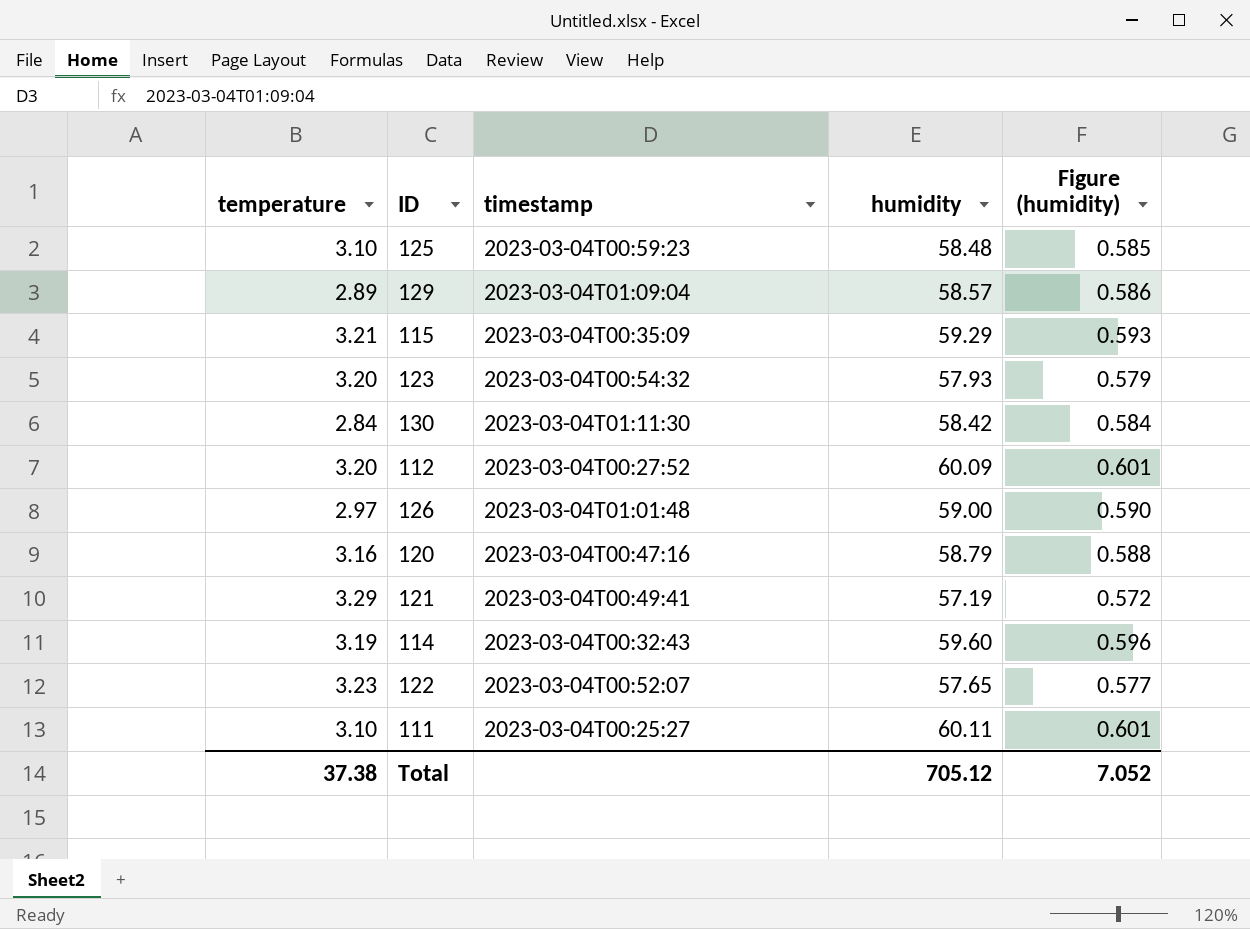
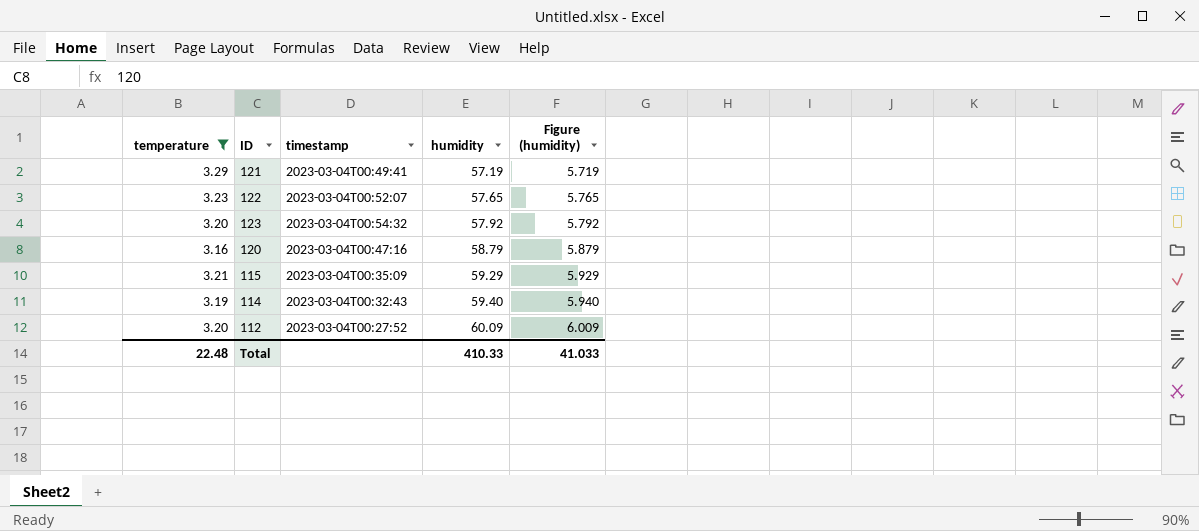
filter: none -> temperature >= 3.16
row order: none -> humidity ascending
column Figure (humidity) | formula: [humidity] * 0.01 -> [humidity] * 0.1
123 | humidity: 57.93 -> 57.92
114 | humidity: 59.60 -> 59.40
Total | temperature: 37.38 -> 22.48
Total | humidity: 705.12 -> 410.33
Total | Figure (humidity): 7.052 -> 41.033

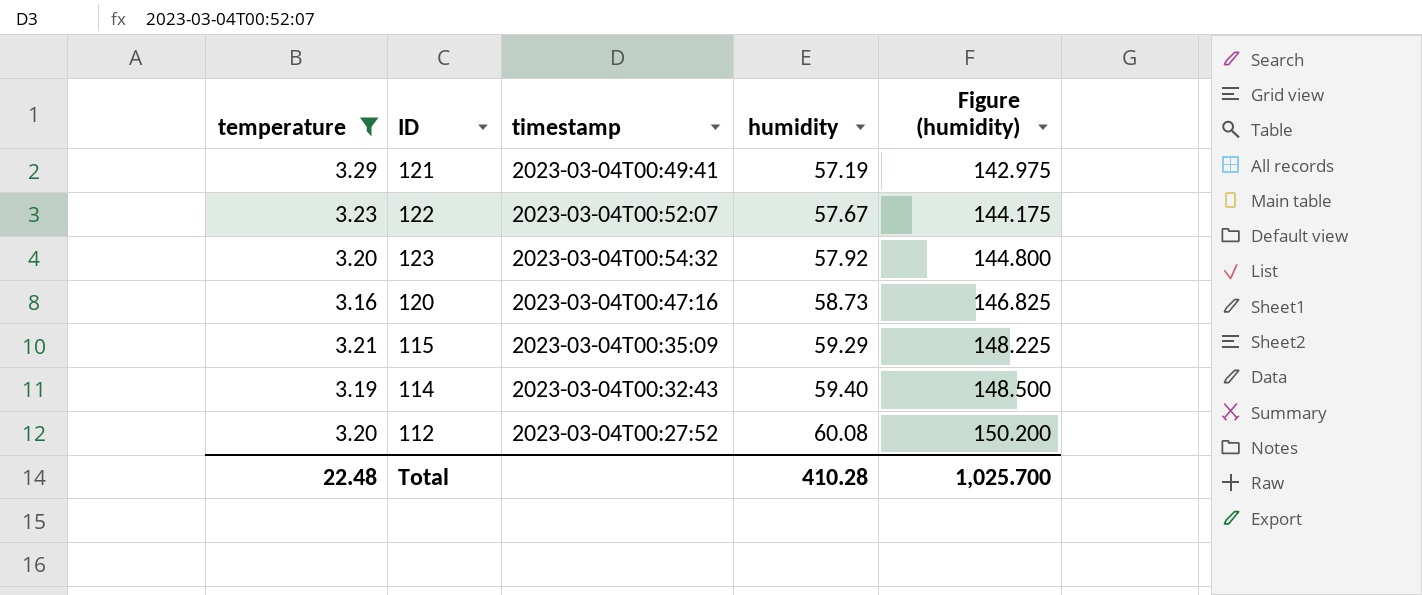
column Figure (humidity) | formula: [humidity] * 0.1 -> [humidity] * 2.5
122 | humidity: 57.65 -> 57.67
120 | humidity: 58.79 -> 58.73
112 | humidity: 60.09 -> 60.08
Total | humidity: 410.33 -> 410.28
Total | Figure (humidity): 41.033 -> 1,025.700

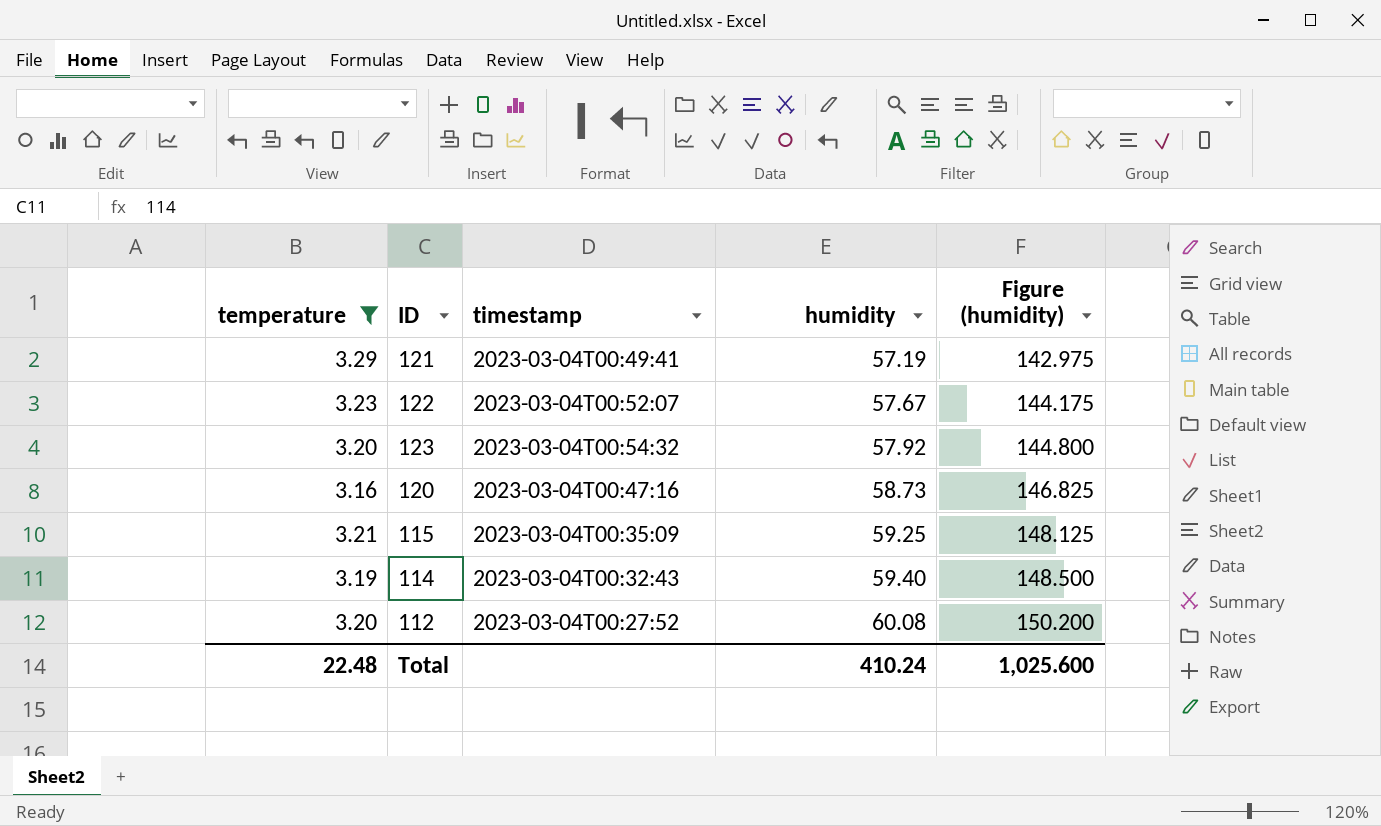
115 | humidity: 59.29 -> 59.25
115 | Figure (humidity): 148.225 -> 148.125
Total | humidity: 410.28 -> 410.24
Total | Figure (humidity): 1,025.700 -> 1,025.600

